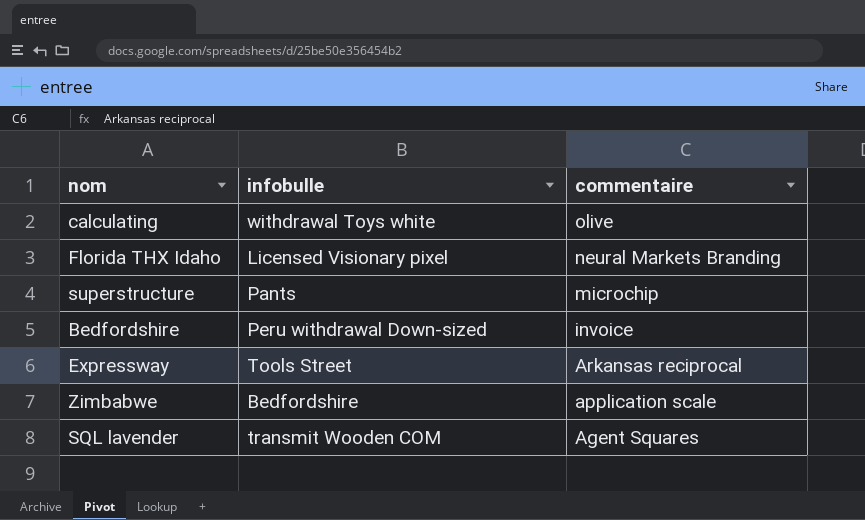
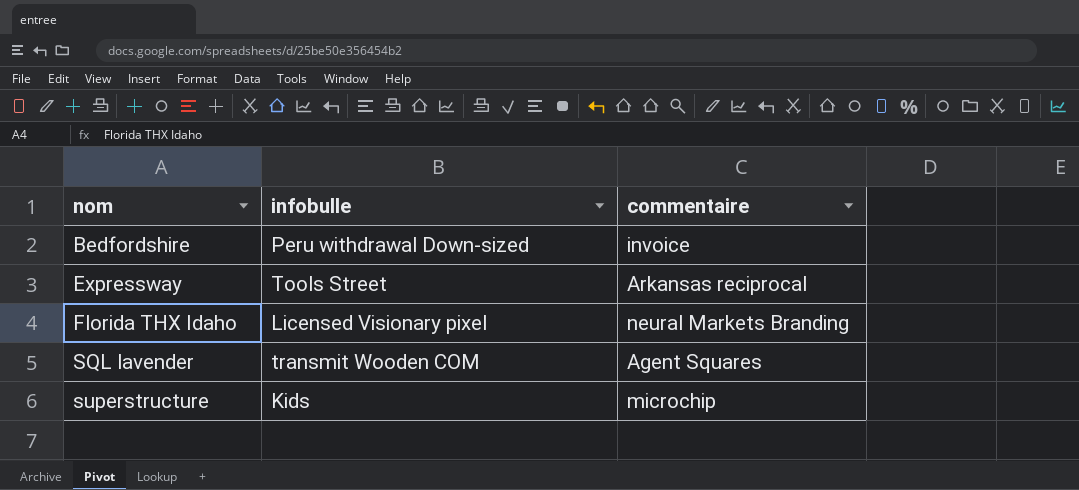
row order: commentaire descending -> nom ascending
row calculating: withdrawal Toys white | olive -> none
row Zimbabwe: Bedfordshire | application scale -> none
superstructure | infobulle: Pants -> Kids

